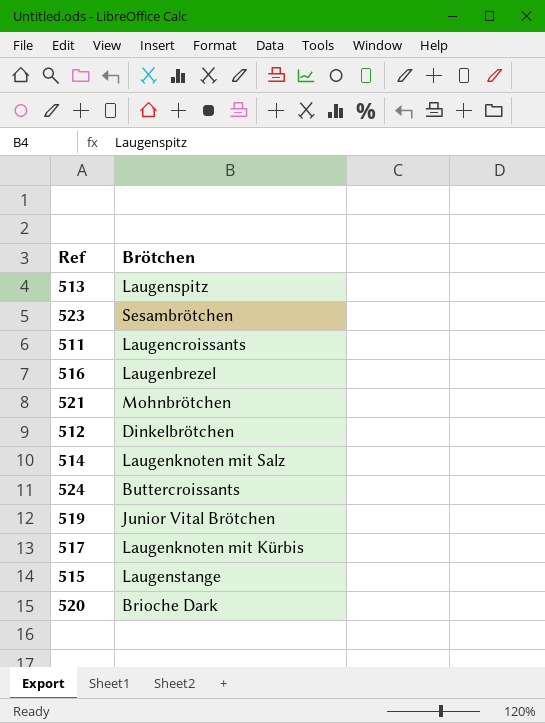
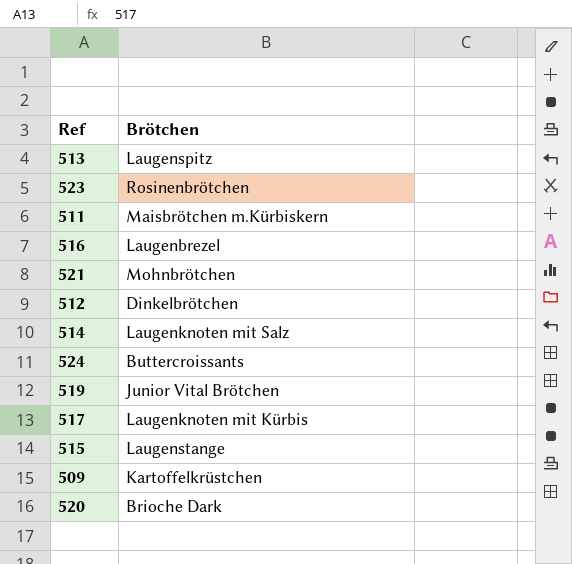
523 | Brötchen: Sesambrötchen -> Rosinenbrötchen
511 | Brötchen: Laugencroissants -> Maisbrötchen m.Kürbiskern
row 509: none -> Kartoffelkrüstchen

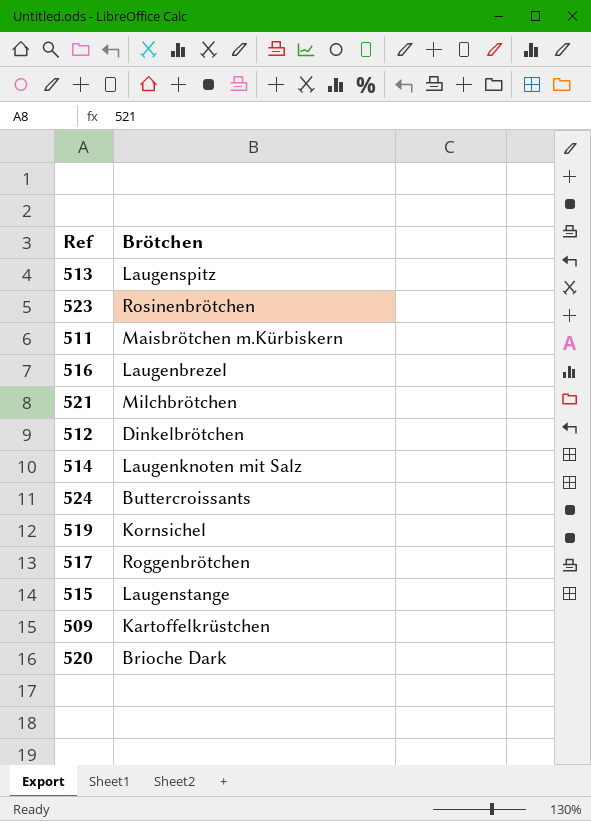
521 | Brötchen: Mohnbrötchen -> Milchbrötchen
519 | Brötchen: Junior Vital Brötchen -> Kornsichel
517 | Brötchen: Laugenknoten mit Kürbis -> Roggenbrötchen

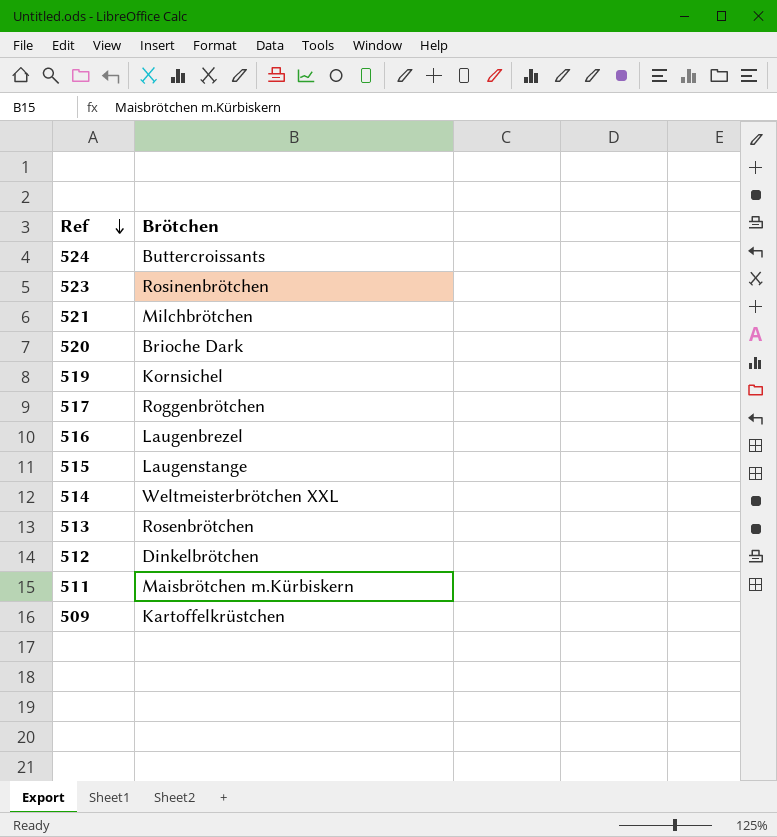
row order: none -> Ref descending
514 | Brötchen: Laugenknoten mit Salz -> Weltmeisterbrötchen XXL
513 | Brötchen: Laugenspitz -> Rosenbrötchen

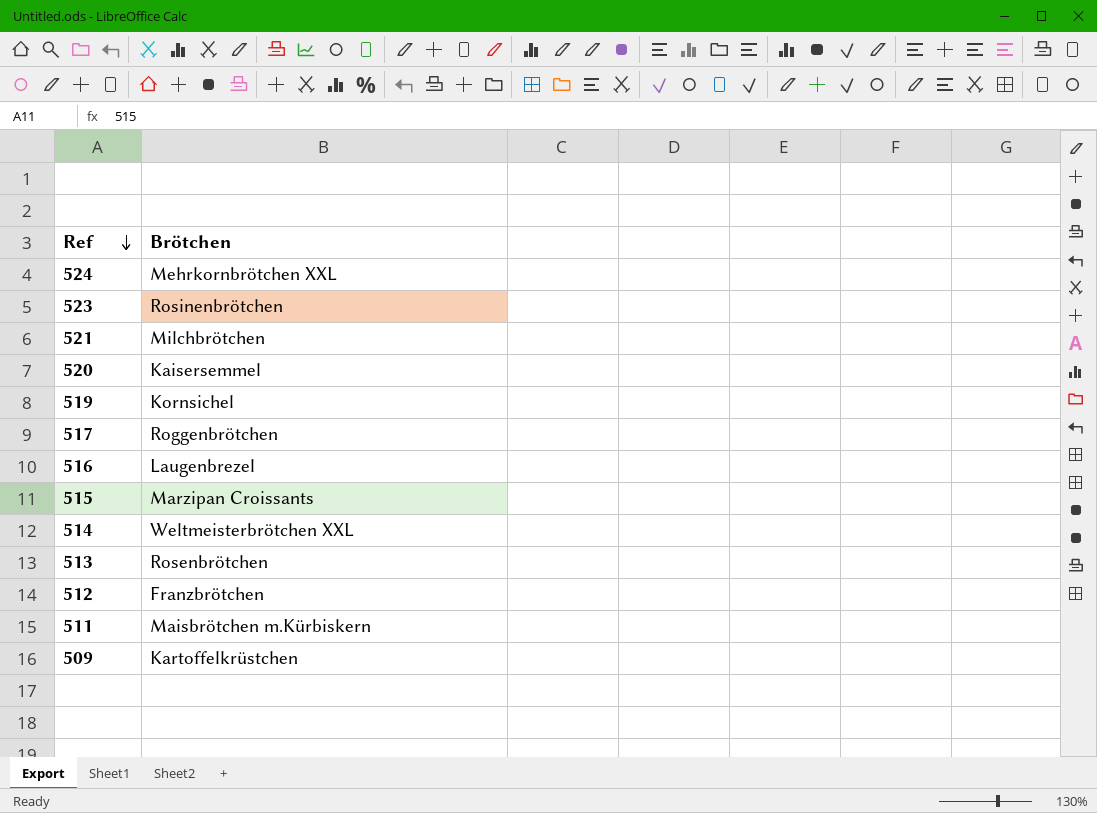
524 | Brötchen: Buttercroissants -> Mehrkornbrötchen XXL
520 | Brötchen: Brioche Dark -> Kaisersemmel
515 | Brötchen: Laugenstange -> Marzipan Croissants
512 | Brötchen: Dinkelbrötchen -> Franzbrötchen

